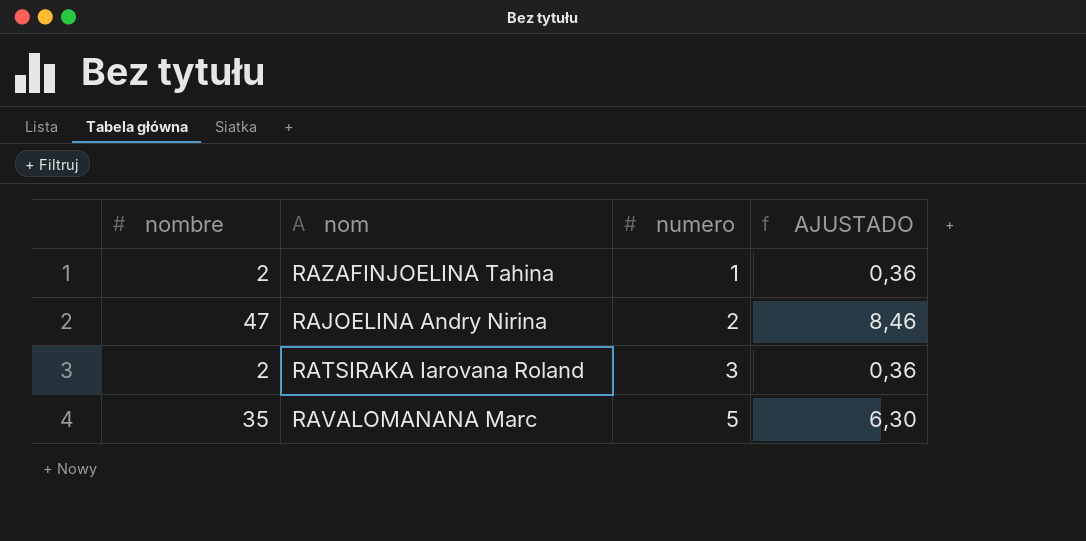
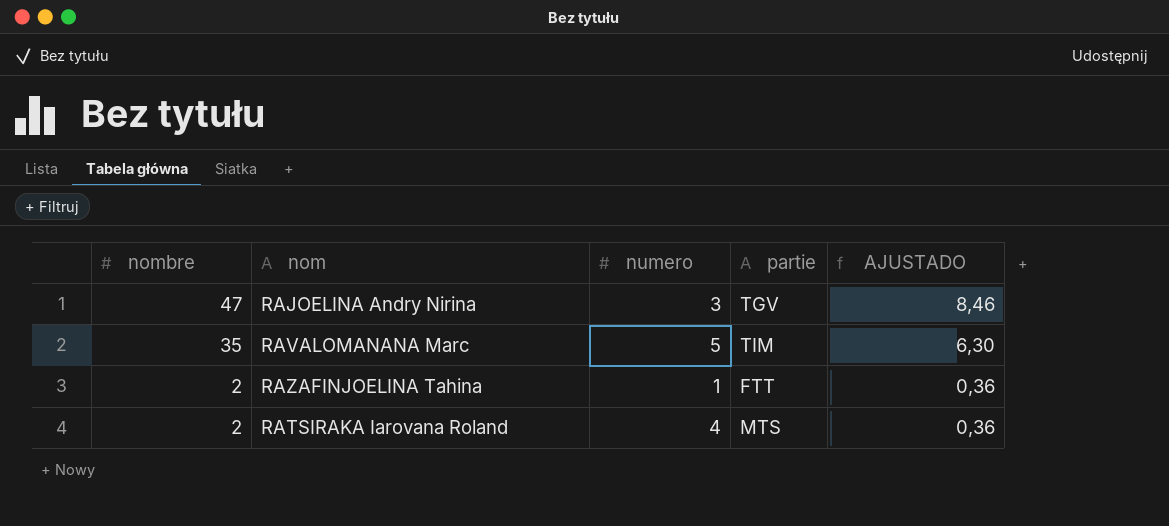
row order: numero ascending -> nombre descending
column partie | position: none -> 4
RAJOELINA Andry Nirina | numero: 2 -> 3
RATSIRAKA Iarovana Roland | numero: 3 -> 4

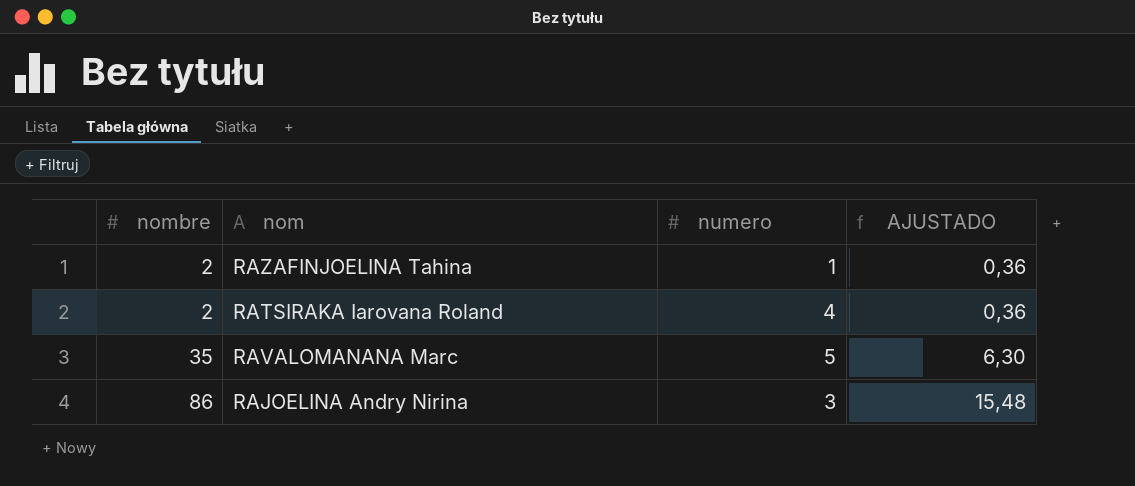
row order: nombre descending -> nombre ascending
column partie | position: 4 -> none
RAJOELINA Andry Nirina | nombre: 47 -> 86
RAJOELINA Andry Nirina | AJUSTADO: 8,46 -> 15,48

